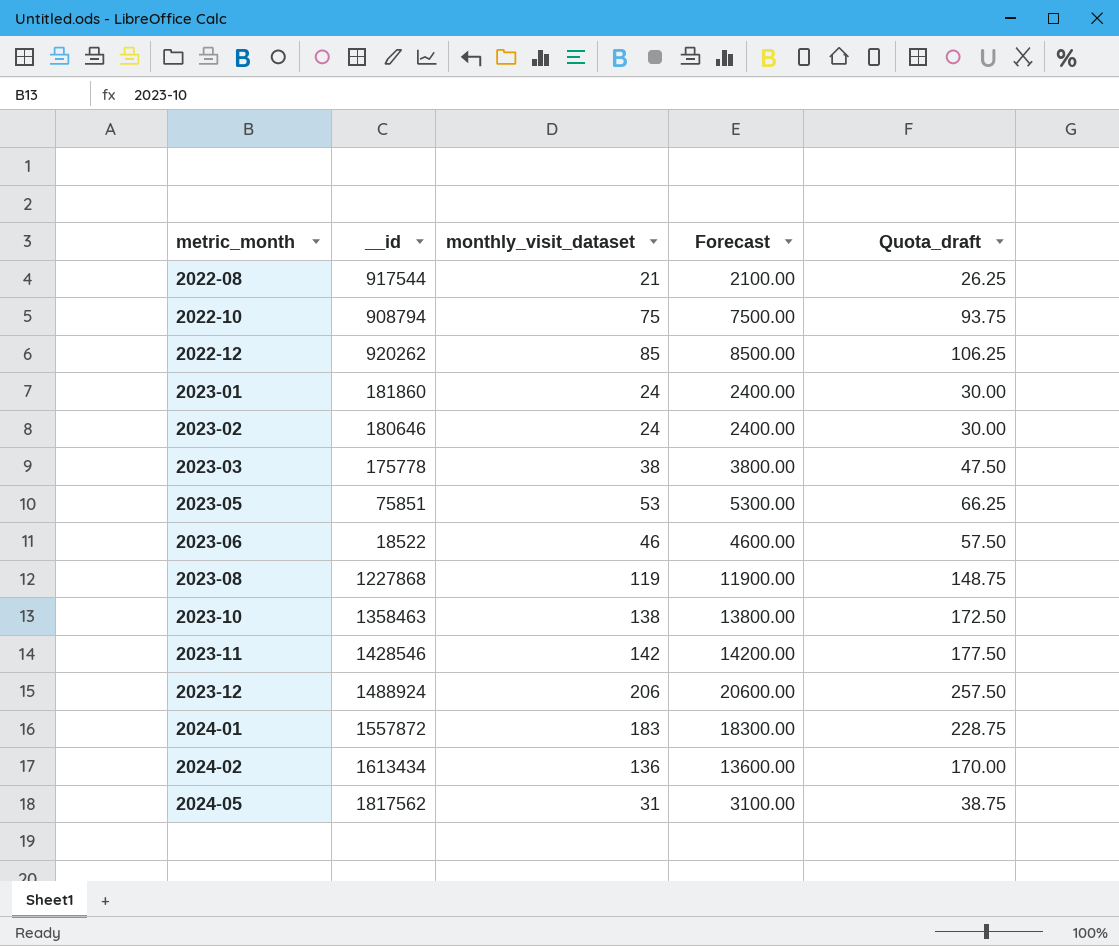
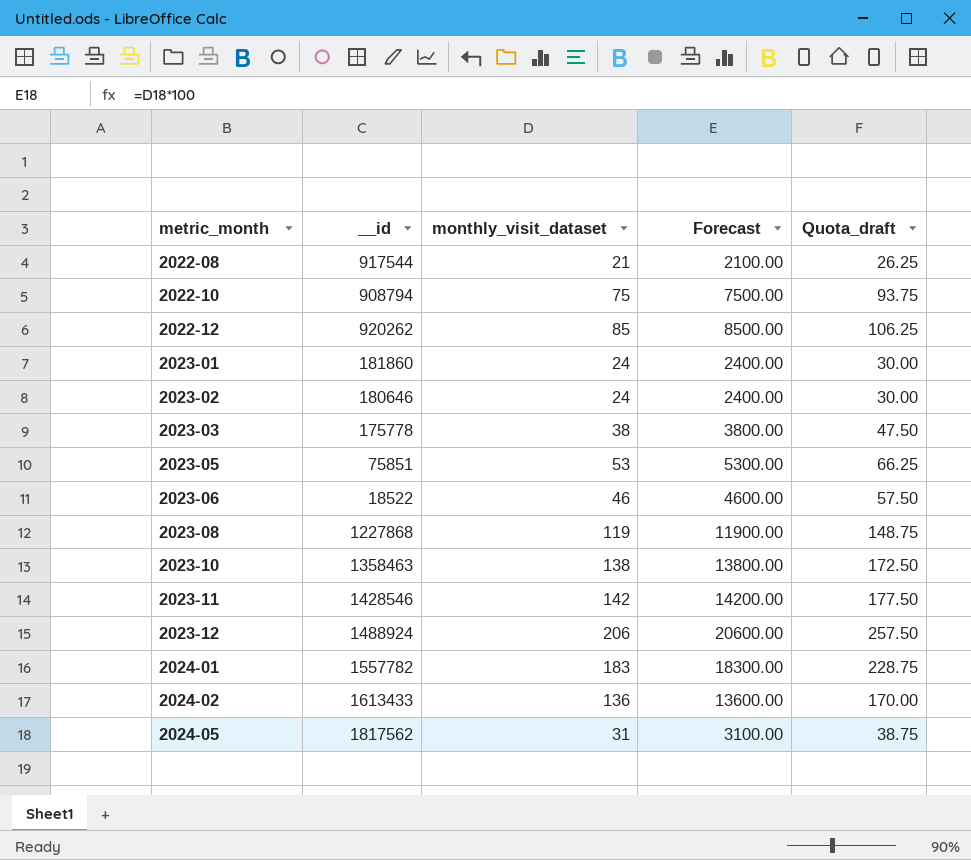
2024-01 | __id: 1557872 -> 1557782
2024-02 | __id: 1613434 -> 1613433

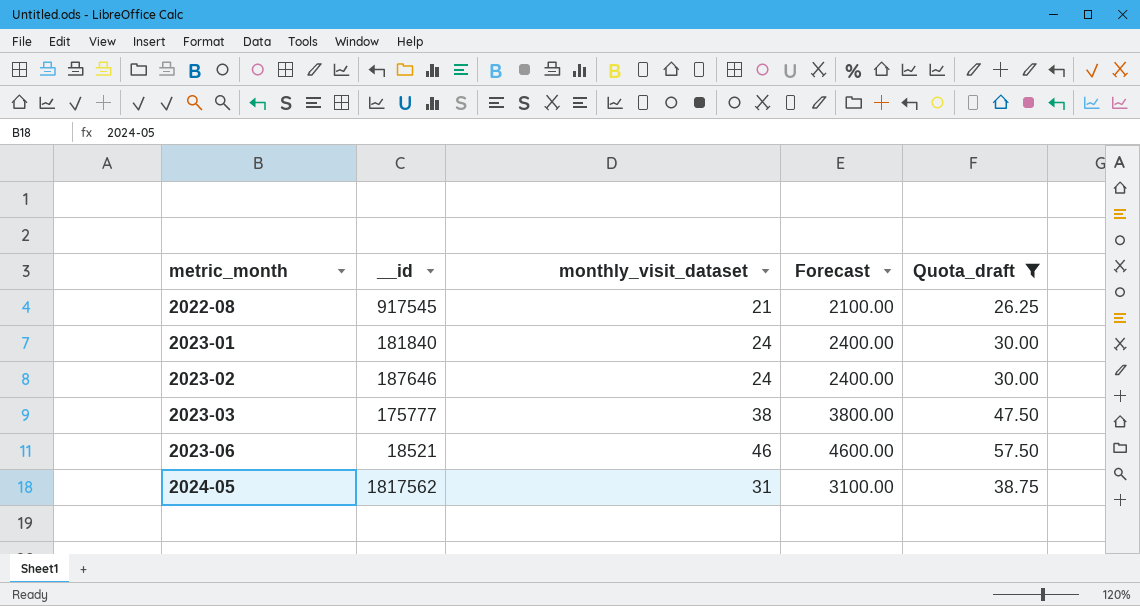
filter: none -> Quota_draft <= 57.50
2022-08 | __id: 917544 -> 917545
2023-01 | __id: 181860 -> 181840
2023-02 | __id: 180646 -> 187646
2023-03 | __id: 175778 -> 175777
2023-06 | __id: 18522 -> 18521

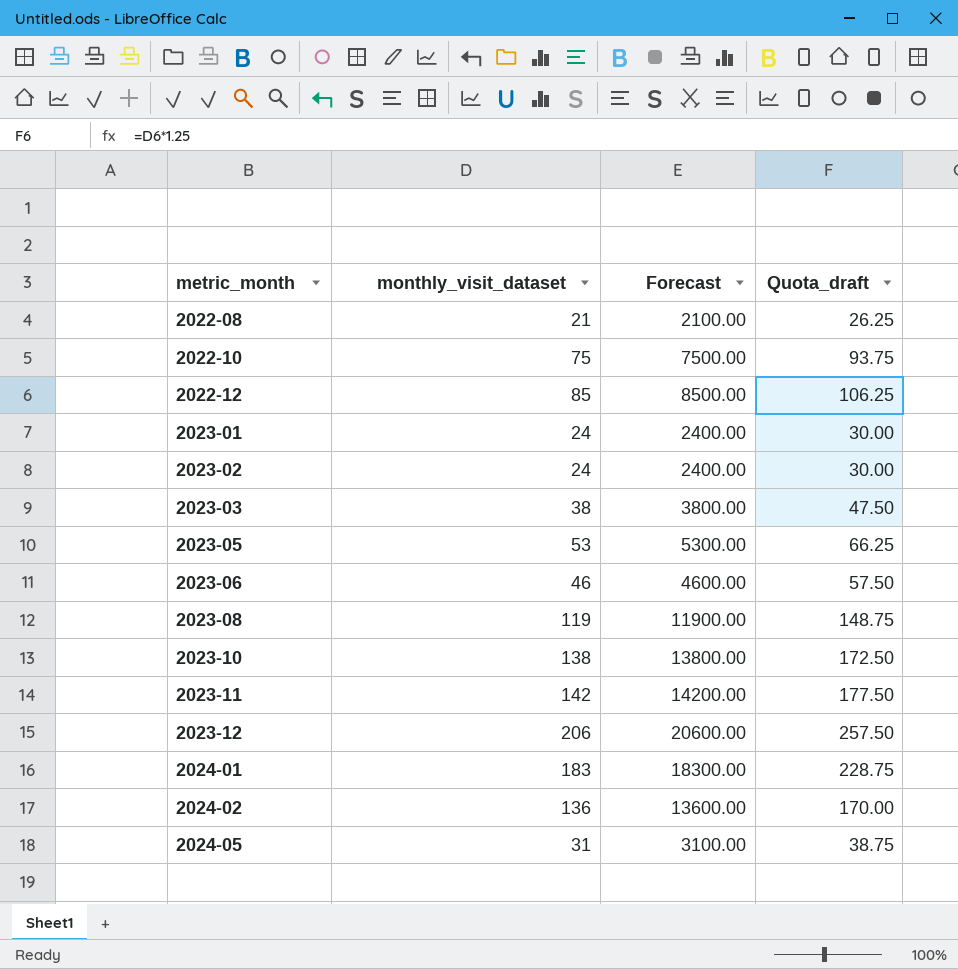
filter: Quota_draft <= 57.50 -> none
column __id | position: 2 -> none

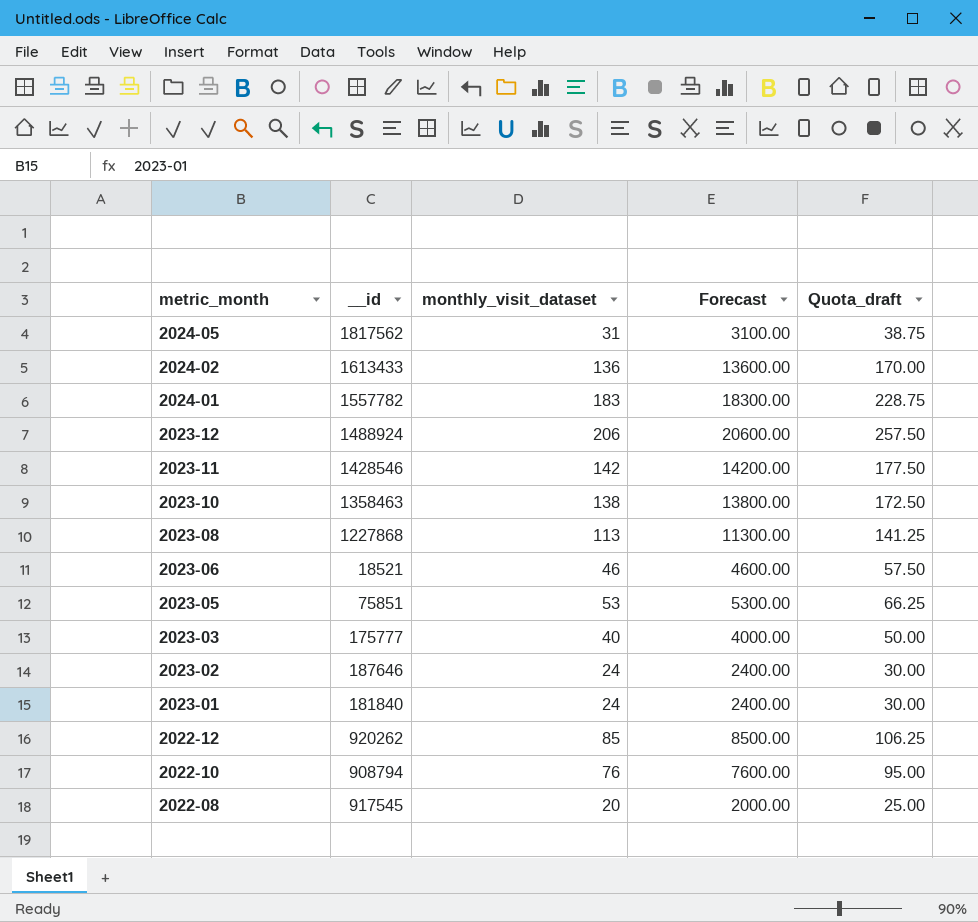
row order: metric_month ascending -> metric_month descending
column __id | position: none -> 2
2023-08 | monthly_visit_dataset: 119 -> 113
2023-08 | Forecast: 11900.00 -> 11300.00
2023-08 | Quota_draft: 148.75 -> 141.25
2023-03 | monthly_visit_dataset: 38 -> 40
2023-03 | Forecast: 3800.00 -> 4000.00
2023-03 | Quota_draft: 47.50 -> 50.00
2022-10 | monthly_visit_dataset: 75 -> 76
2022-10 | Forecast: 7500.00 -> 7600.00
2022-10 | Quota_draft: 93.75 -> 95.00
2022-08 | monthly_visit_dataset: 21 -> 20
2022-08 | Forecast: 2100.00 -> 2000.00
2022-08 | Quota_draft: 26.25 -> 25.00

